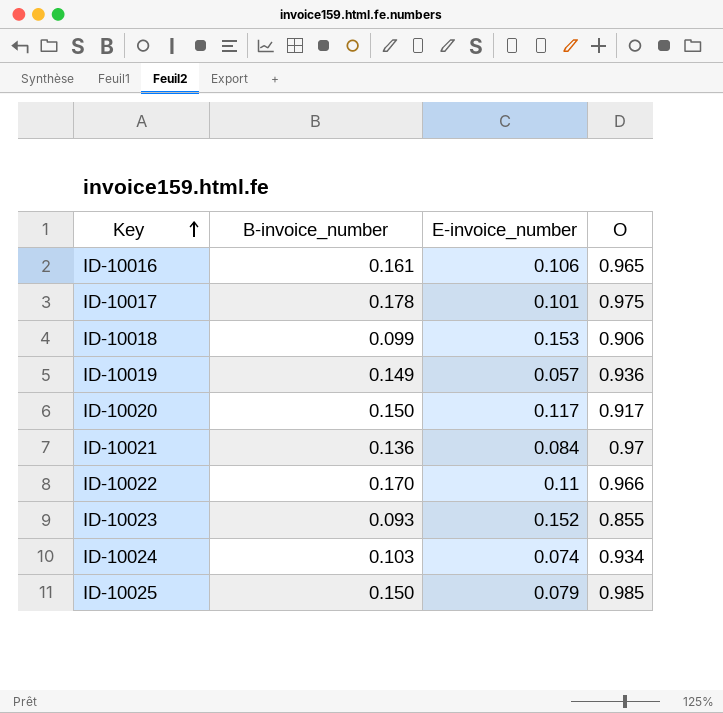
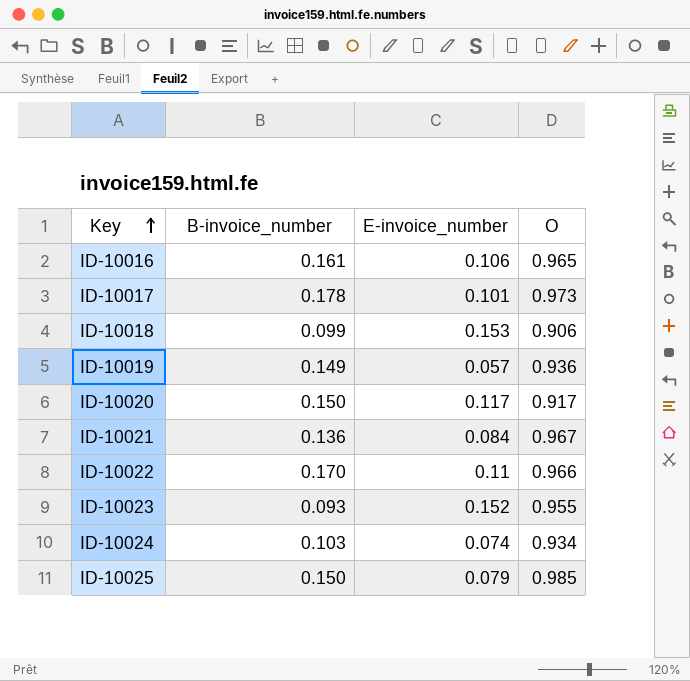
ID-10017 | O: 0.975 -> 0.973
ID-10021 | O: 0.97 -> 0.967
ID-10023 | O: 0.855 -> 0.955

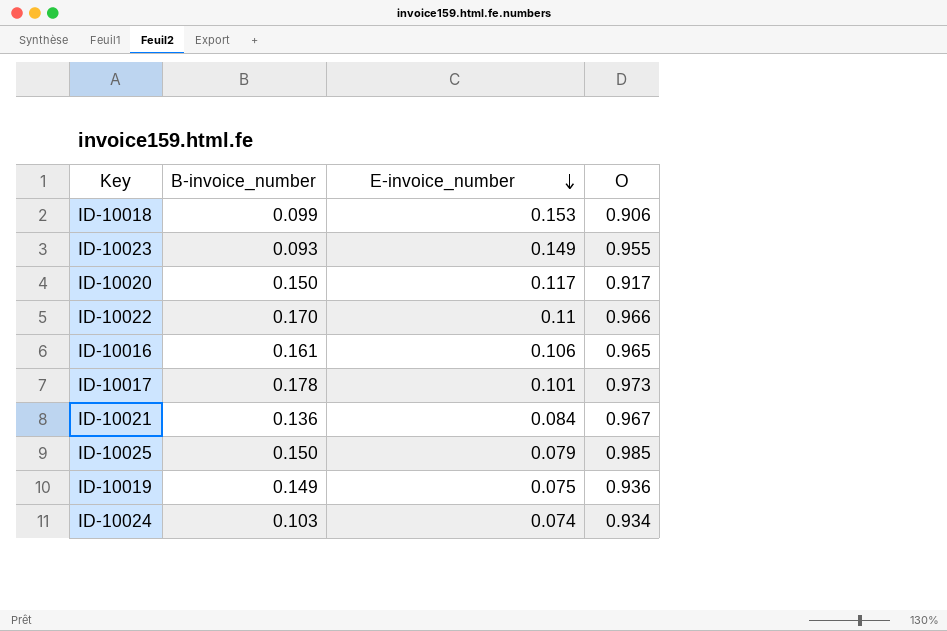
row order: Key ascending -> E-invoice_number descending
ID-10023 | E-invoice_number: 0.152 -> 0.149
ID-10019 | E-invoice_number: 0.057 -> 0.075

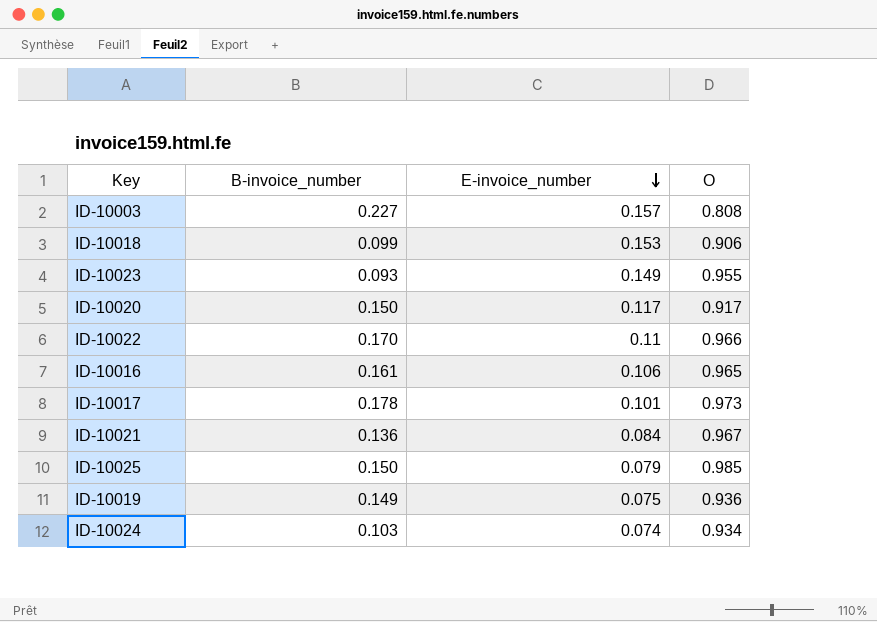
row ID-10003: none -> 0.227 | 0.157 | 0.808

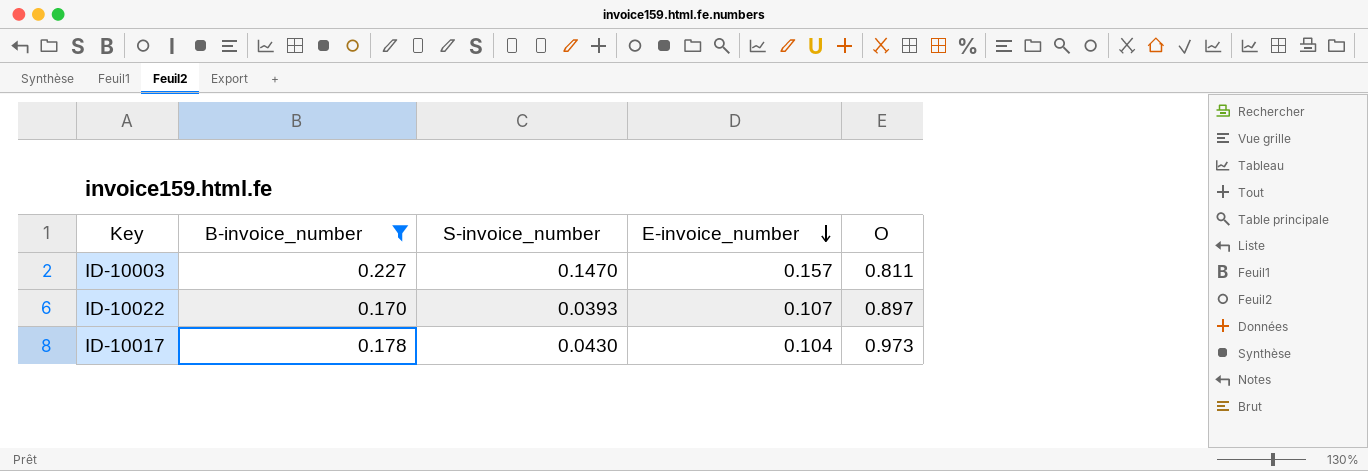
filter: none -> B-invoice_number >= 0.170
column S-invoice_number | position: none -> 3
ID-10003 | O: 0.808 -> 0.811
ID-10022 | E-invoice_number: 0.11 -> 0.107
ID-10022 | O: 0.966 -> 0.897
ID-10017 | E-invoice_number: 0.101 -> 0.104

